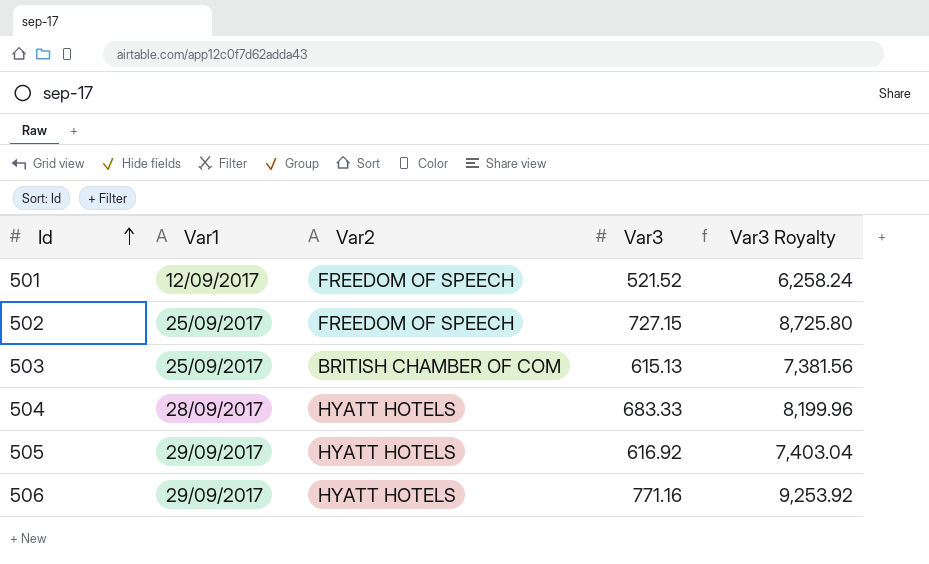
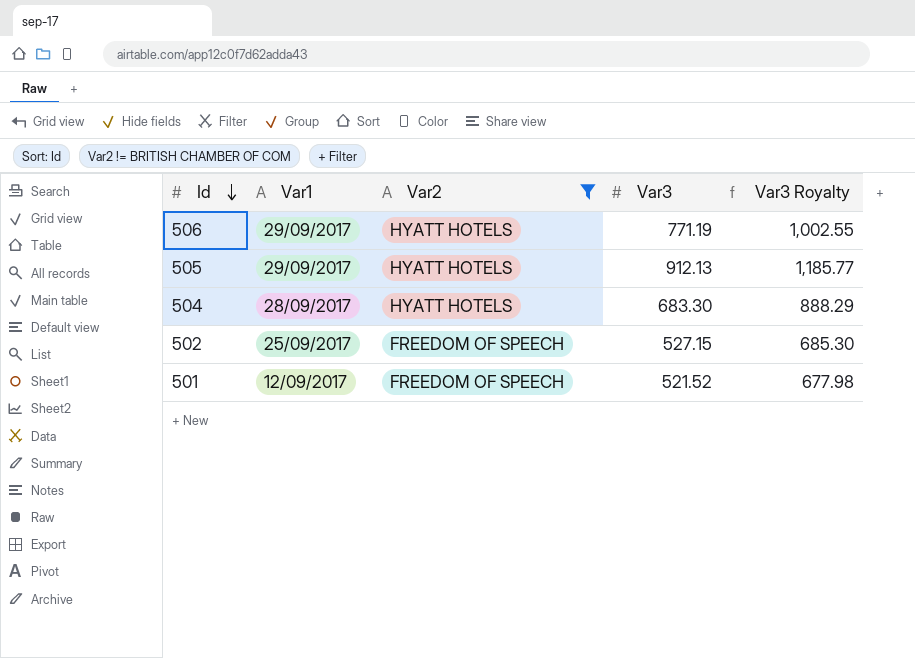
filter: none -> Var2 != BRITISH CHAMBER OF COM
row order: Id ascending -> Id descending
column Var3 Royalty | formula: [Var3] * 12 -> [Var3] * 1.3
506 | Var3: 771.16 -> 771.19
505 | Var3: 616.92 -> 912.13
504 | Var3: 683.33 -> 683.30
502 | Var3: 727.15 -> 527.15

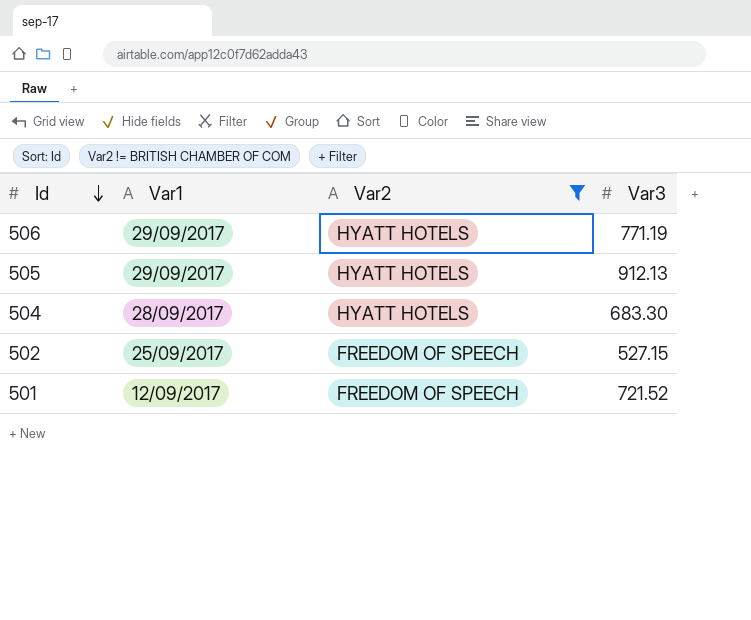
column Var3 Royalty | formula: [Var3] * 1.3 -> none
501 | Var3: 521.52 -> 721.52

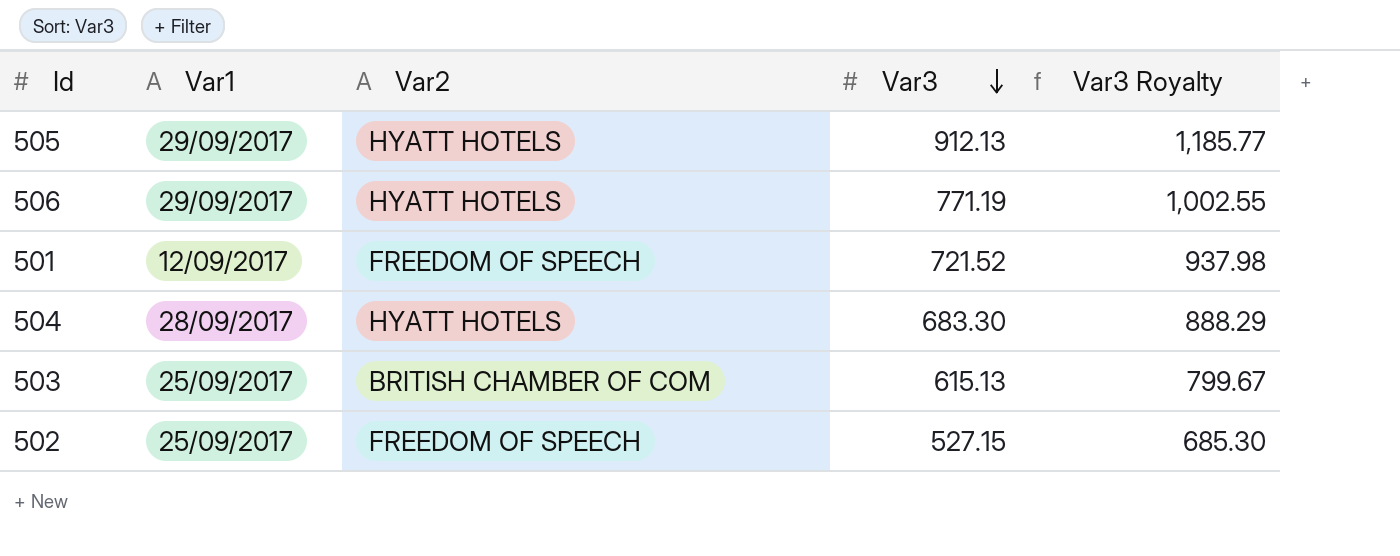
filter: Var2 != BRITISH CHAMBER OF COM -> none
row order: Id descending -> Var3 descending
column Var3 Royalty | formula: none -> [Var3] * 1.3

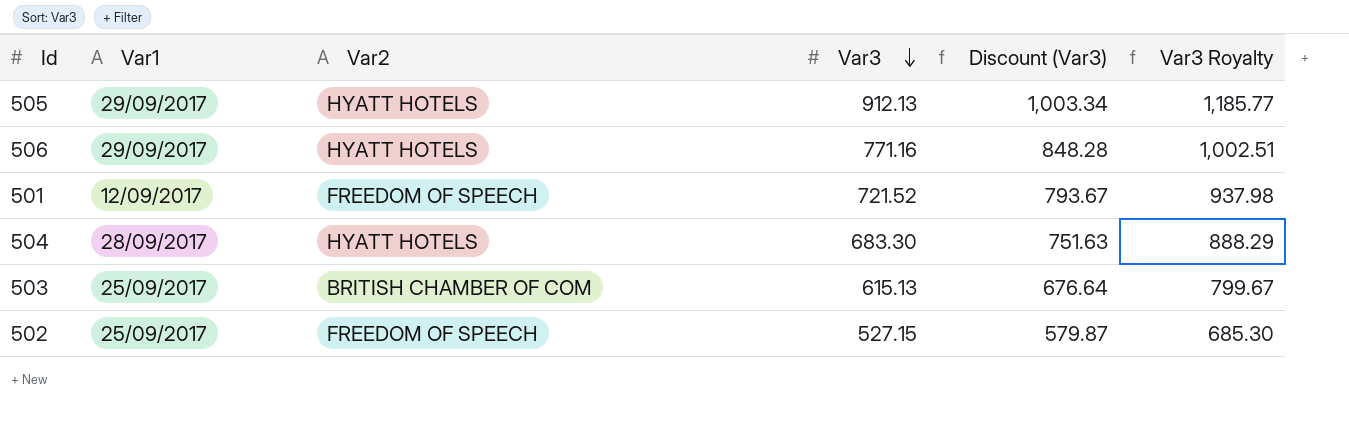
column Discount (Var3) | formula: none -> [Var3] * 1.1
506 | Var3: 771.19 -> 771.16
506 | Var3 Royalty: 1,002.55 -> 1,002.51

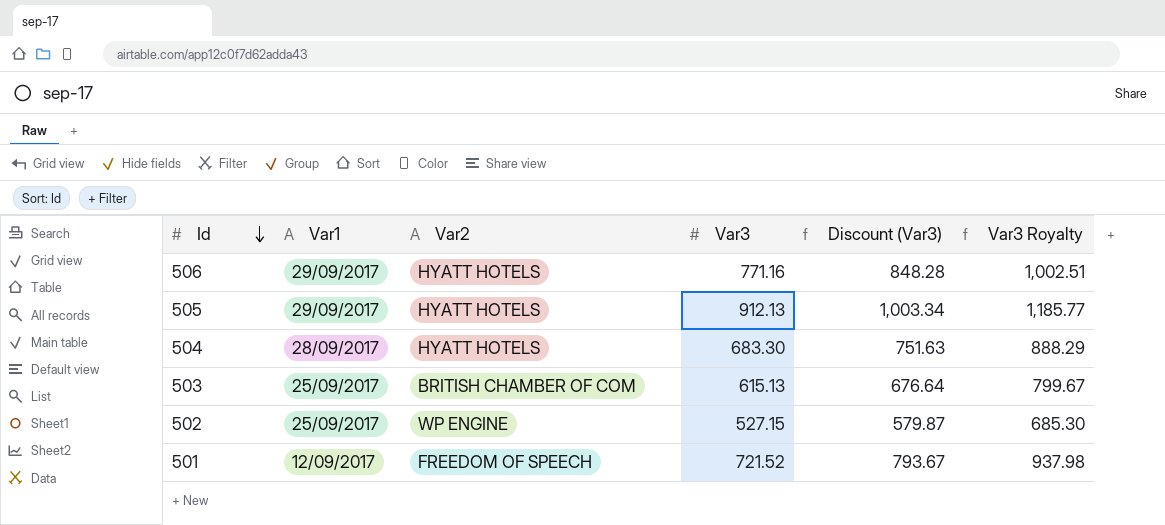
row order: Var3 descending -> Id descending
502 | Var2: FREEDOM OF SPEECH -> WP ENGINE

